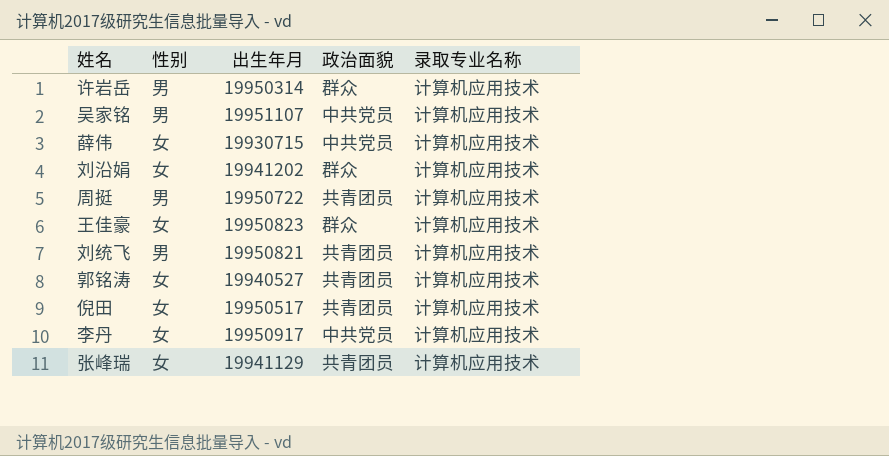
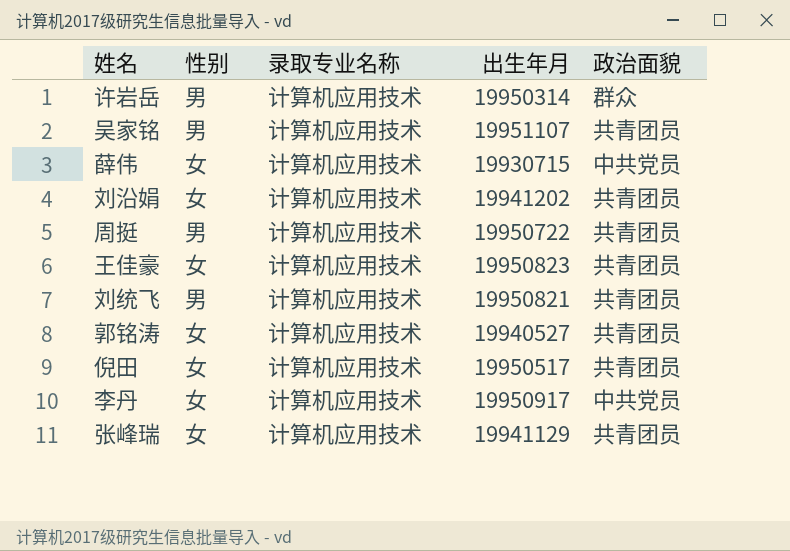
column 录取专业名称 | position: 5 -> 3
吴家铭 | 政治面貌: 中共党员 -> 共青团员
刘沿娟 | 政治面貌: 群众 -> 共青团员
王佳豪 | 政治面貌: 群众 -> 共青团员

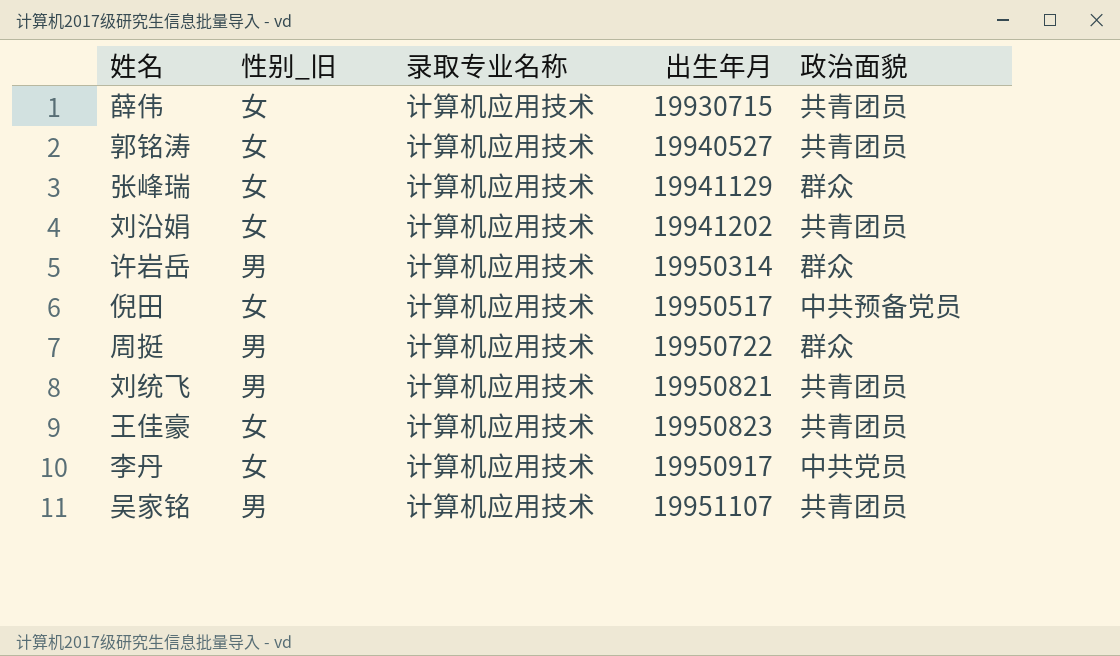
row order: none -> 出生年月 ascending
column name: 性别 -> 性别_旧
薛伟 | 政治面貌: 中共党员 -> 共青团员
张峰瑞 | 政治面貌: 共青团员 -> 群众
倪田 | 政治面貌: 共青团员 -> 中共预备党员
周挺 | 政治面貌: 共青团员 -> 群众

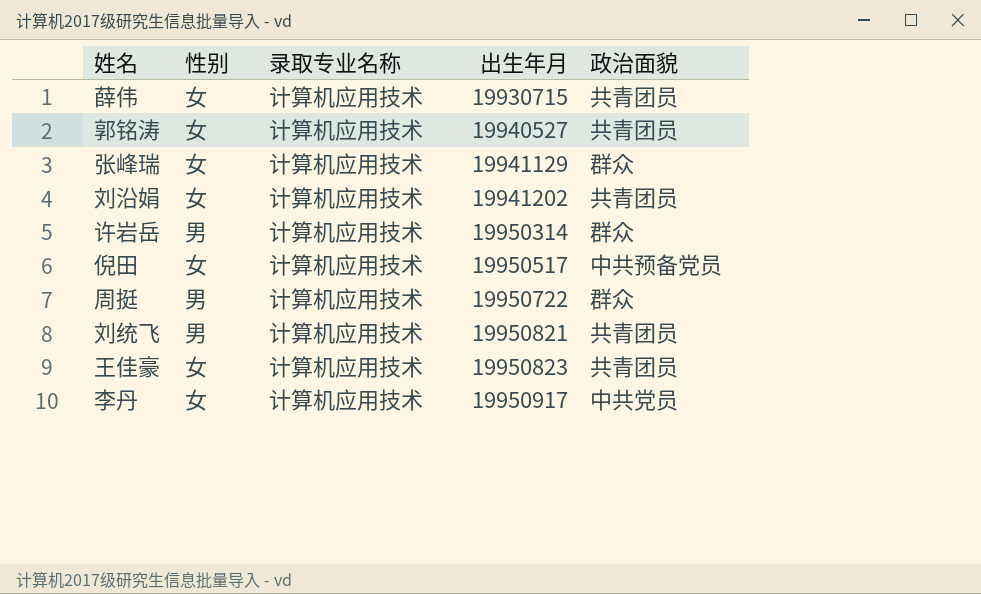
column name: 性别_旧 -> 性别
row 吴家铭: 男 | 计算机应用技术 | 19951107 | 共青团员 -> none

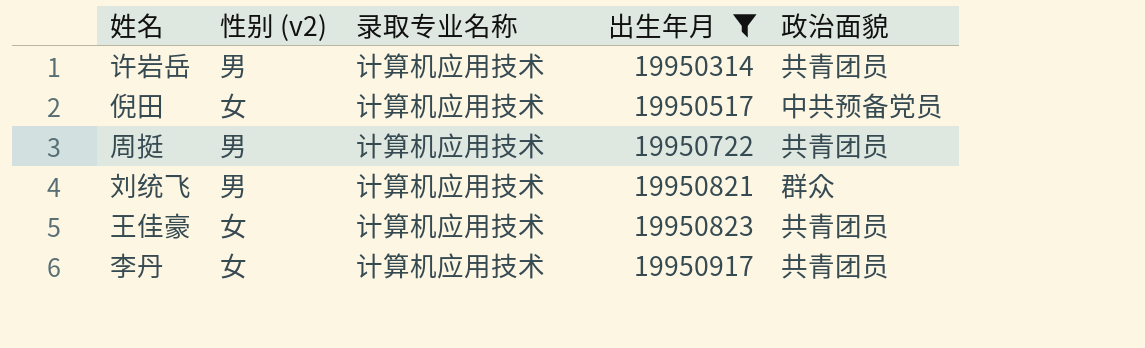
filter: none -> 出生年月 >= 19950314
column name: 性别 -> 性别 (v2)
许岩岳 | 政治面貌: 群众 -> 共青团员
周挺 | 政治面貌: 群众 -> 共青团员
刘统飞 | 政治面貌: 共青团员 -> 群众
李丹 | 政治面貌: 中共党员 -> 共青团员

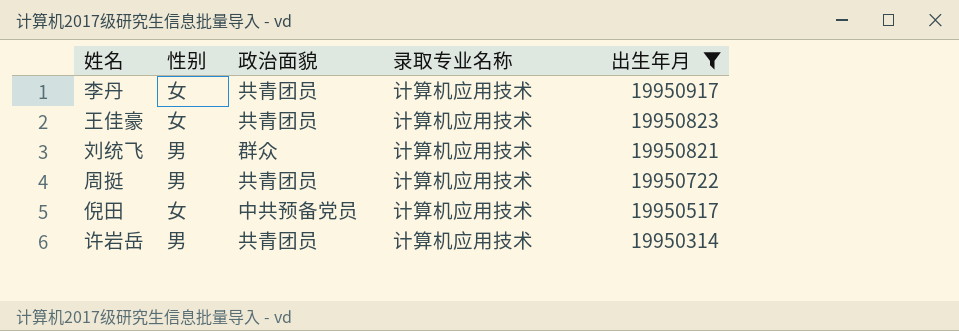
row order: 出生年月 ascending -> 出生年月 descending
column name: 性别 (v2) -> 性别
column 政治面貌 | position: 5 -> 3

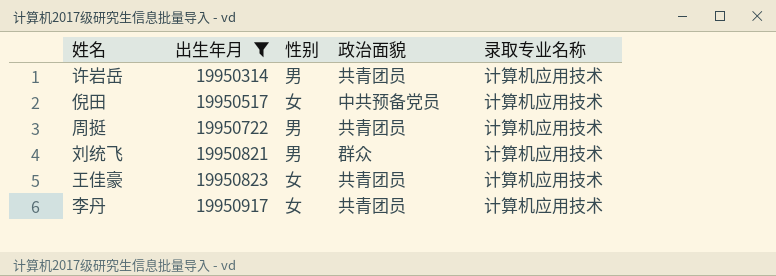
row order: 出生年月 descending -> 出生年月 ascending
column 出生年月 | position: 5 -> 2

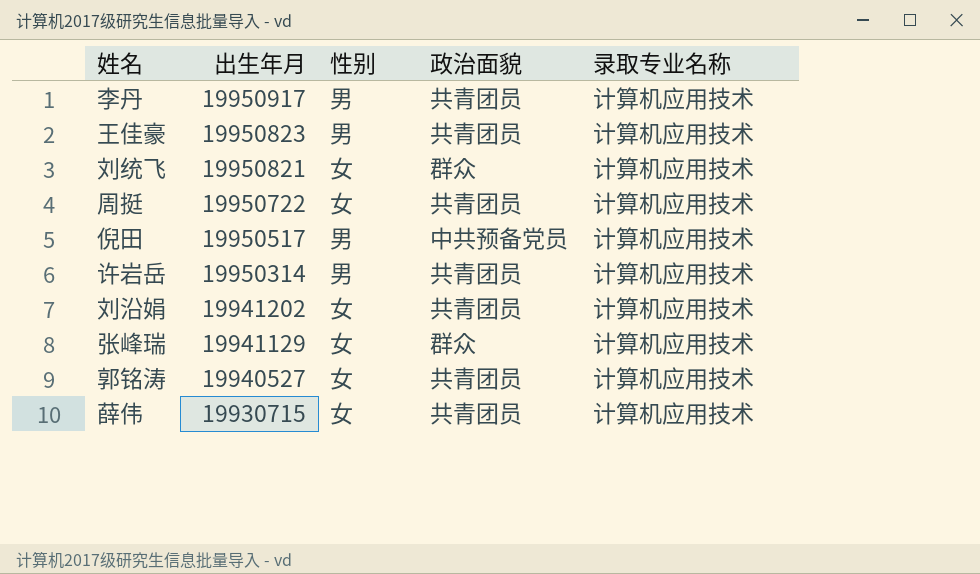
filter: 出生年月 >= 19950314 -> none
row order: 出生年月 ascending -> 出生年月 descending
李丹 | 性别: 女 -> 男
王佳豪 | 性别: 女 -> 男
刘统飞 | 性别: 男 -> 女
周挺 | 性别: 男 -> 女
倪田 | 性别: 女 -> 男

